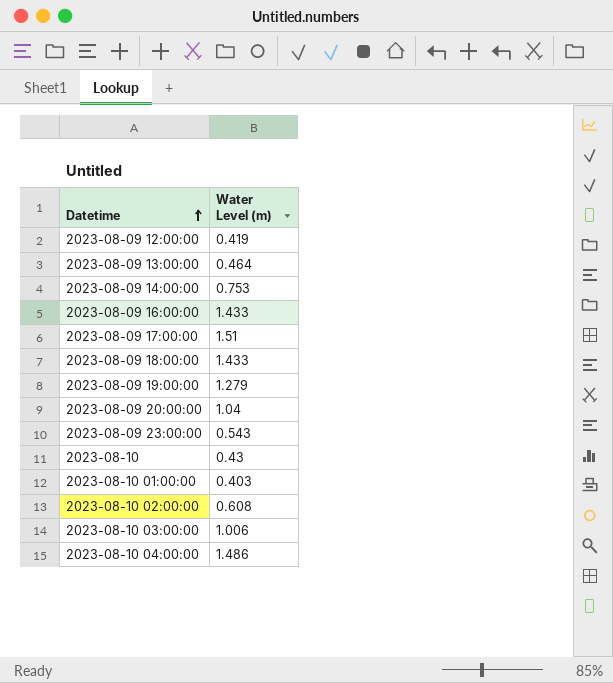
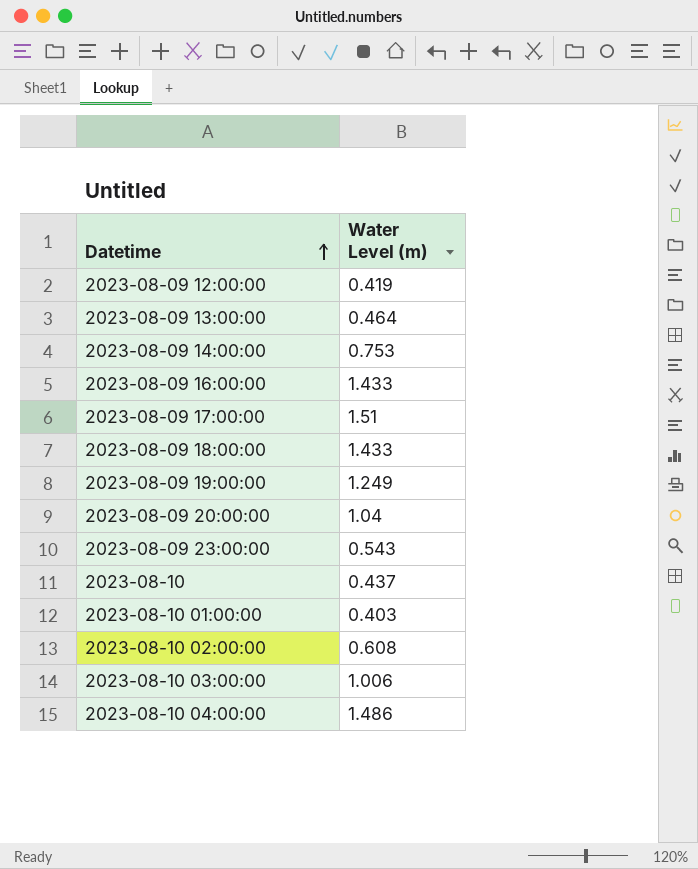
2023-08-09 19:00:00 | Water Level (m): 1.279 -> 1.249
2023-08-10 | Water Level (m): 0.43 -> 0.437

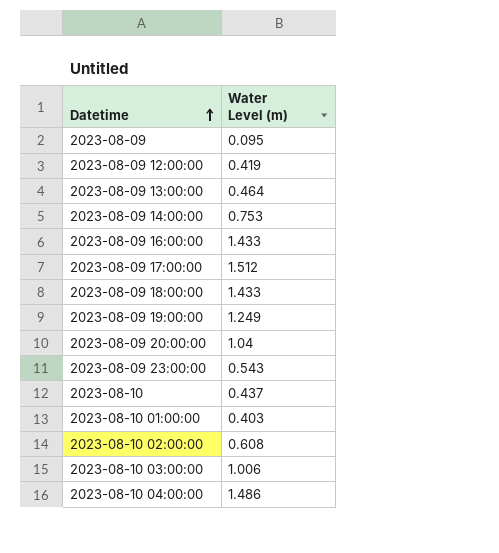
row 2023-08-09: none -> 0.095
2023-08-09 17:00:00 | Water Level (m): 1.51 -> 1.512

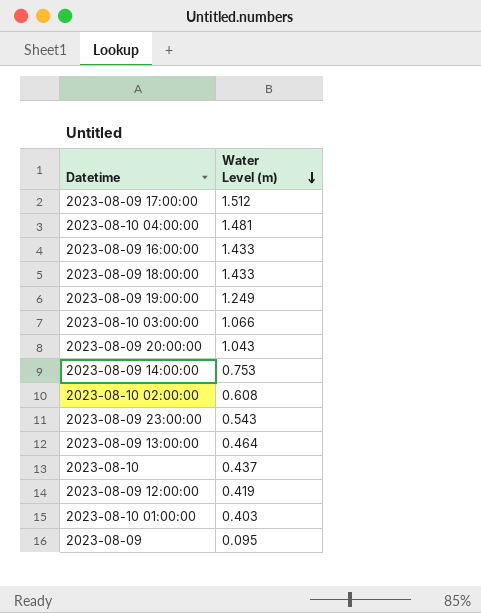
row order: Datetime ascending -> Water Level (m) descending
2023-08-10 04:00:00 | Water Level (m): 1.486 -> 1.481
2023-08-10 03:00:00 | Water Level (m): 1.006 -> 1.066
2023-08-09 20:00:00 | Water Level (m): 1.04 -> 1.043

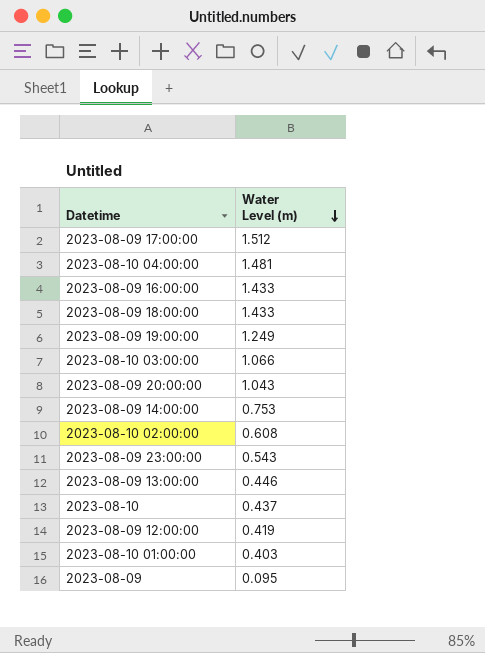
2023-08-09 13:00:00 | Water Level (m): 0.464 -> 0.446

